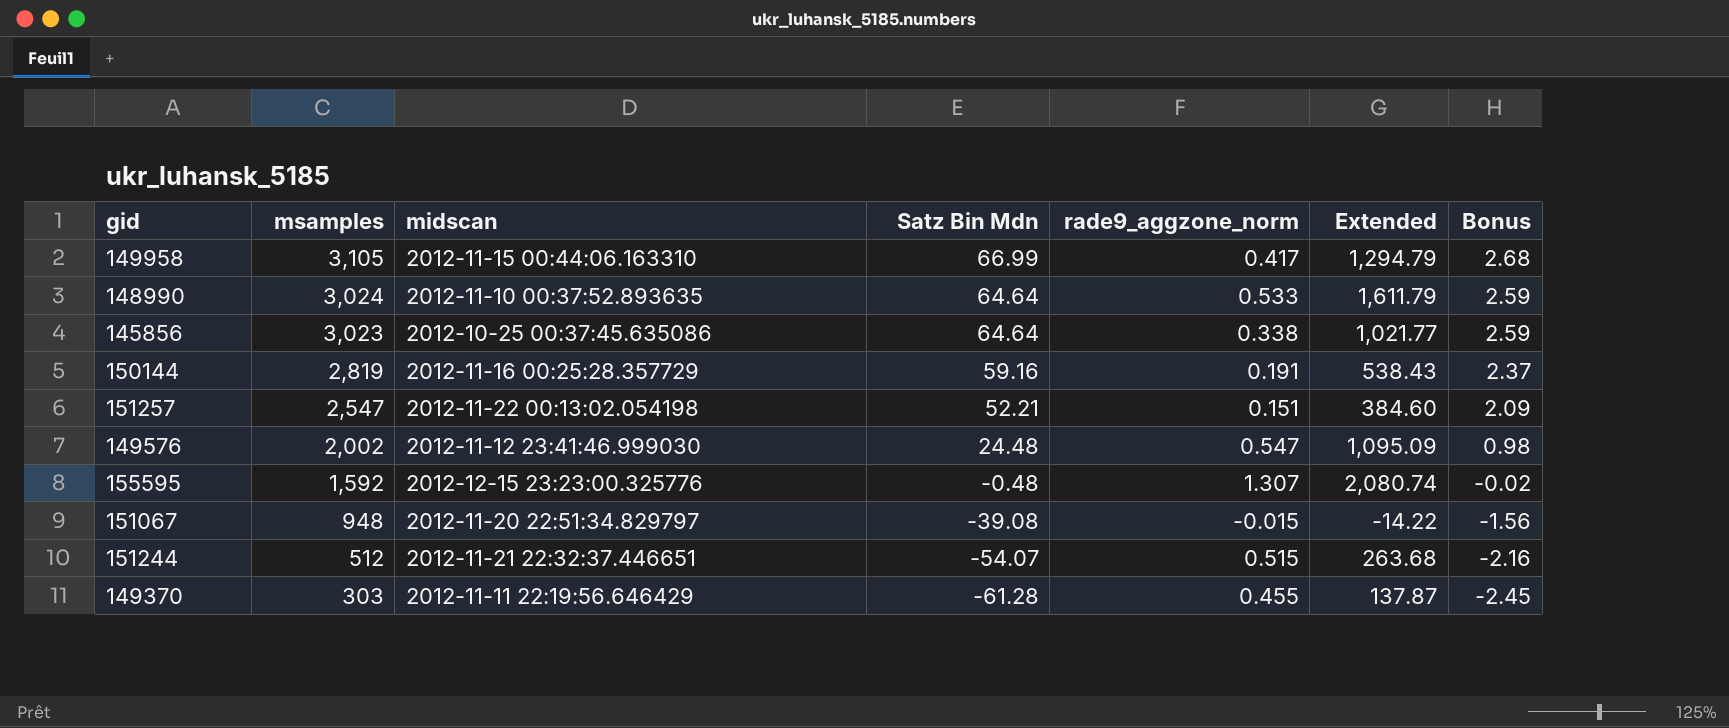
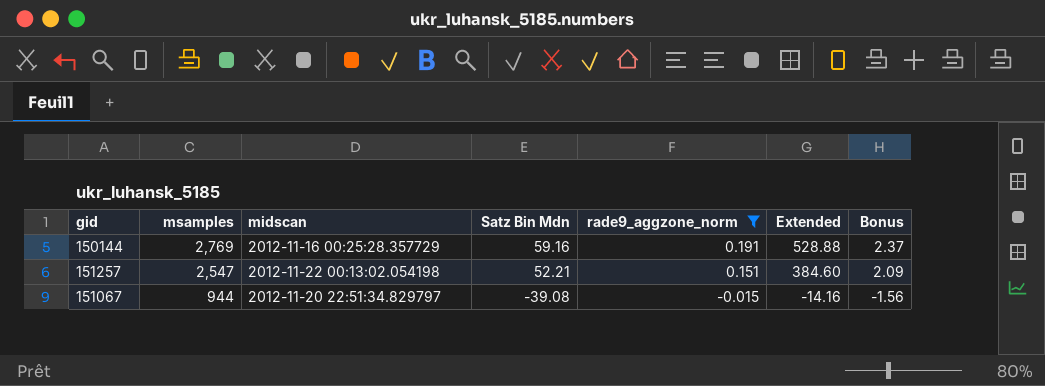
filter: none -> rade9_aggzone_norm <= 0.191
150144 | msamples: 2,819 -> 2,769
150144 | Extended: 538.43 -> 528.88
151067 | msamples: 948 -> 944
151067 | Extended: -14.22 -> -14.16

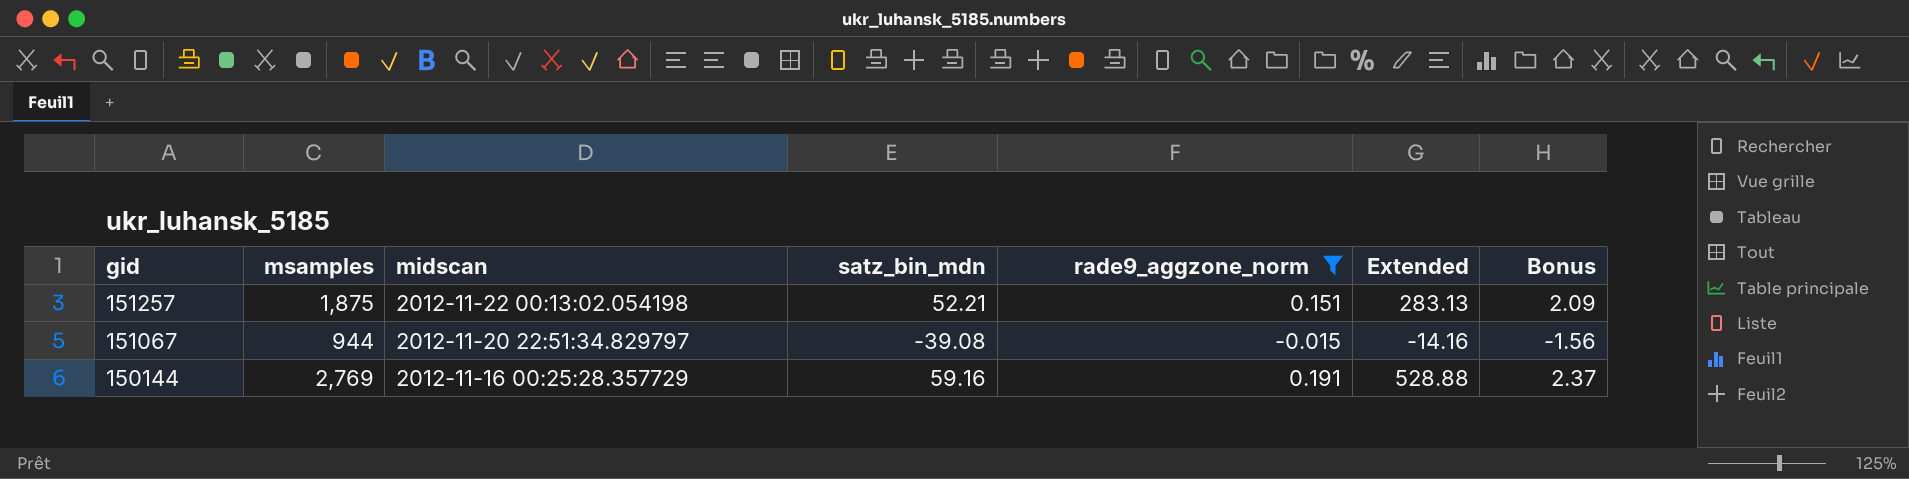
row order: msamples descending -> gid descending
column name: Satz Bin Mdn -> satz_bin_mdn
151257 | msamples: 2,547 -> 1,875
151257 | Extended: 384.60 -> 283.13

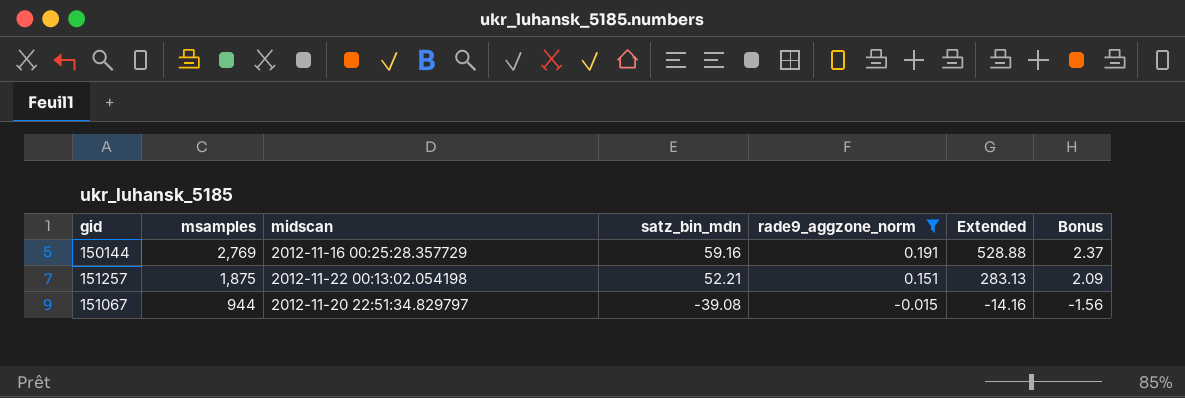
row order: gid descending -> msamples descending

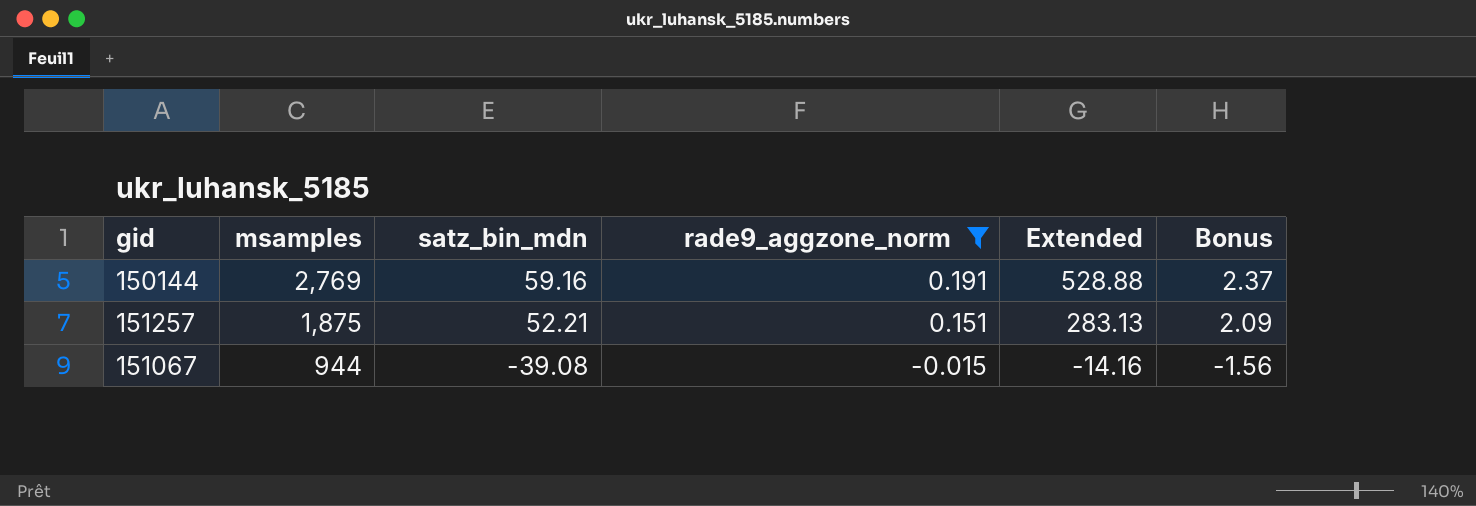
column midscan | position: 3 -> none

